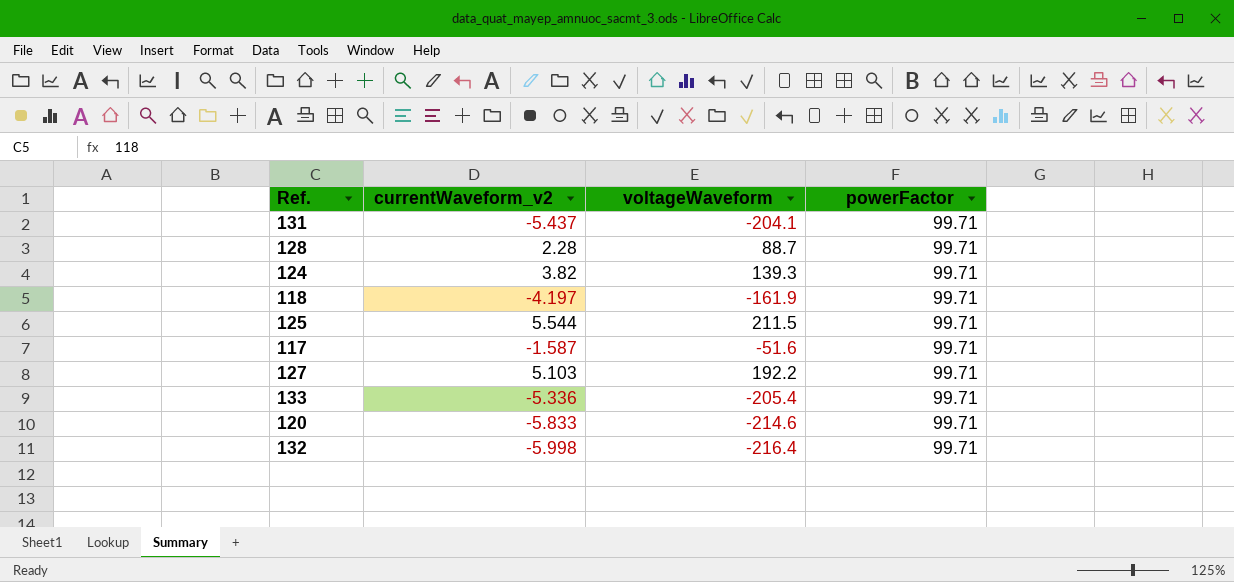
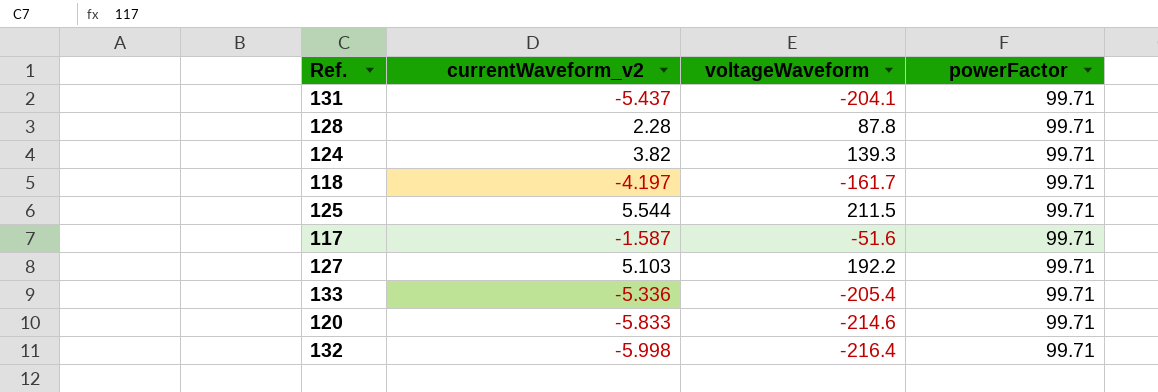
128 | voltageWaveform: 88.7 -> 87.8
118 | voltageWaveform: -161.9 -> -161.7

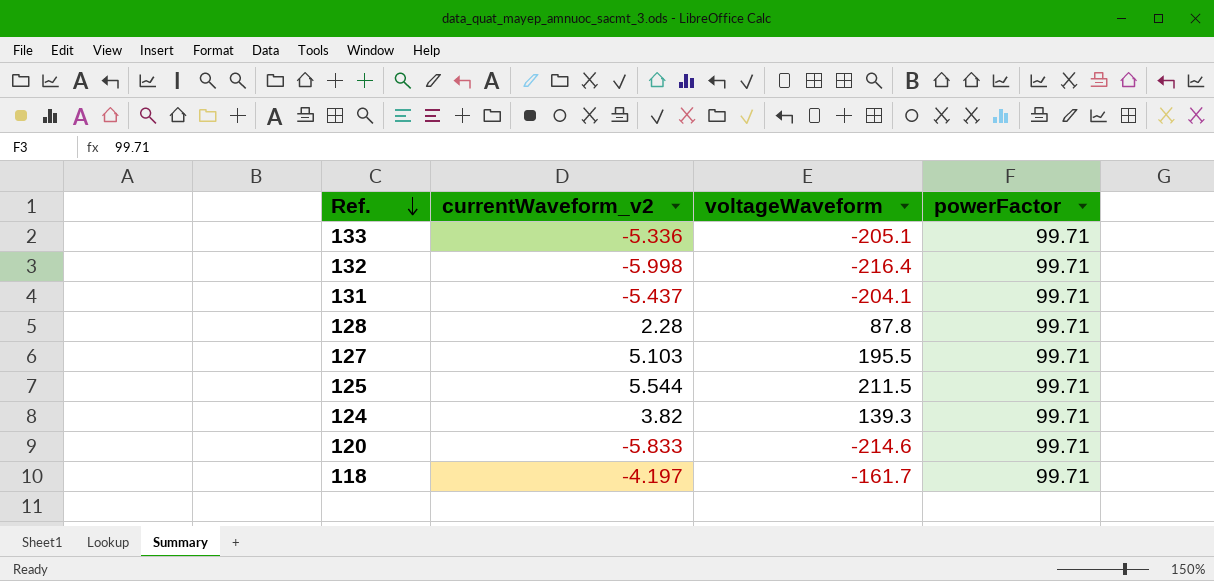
row order: none -> Ref. descending
row 117: -1.587 | -51.6 | 99.71 -> none
133 | voltageWaveform: -205.4 -> -205.1
127 | voltageWaveform: 192.2 -> 195.5

